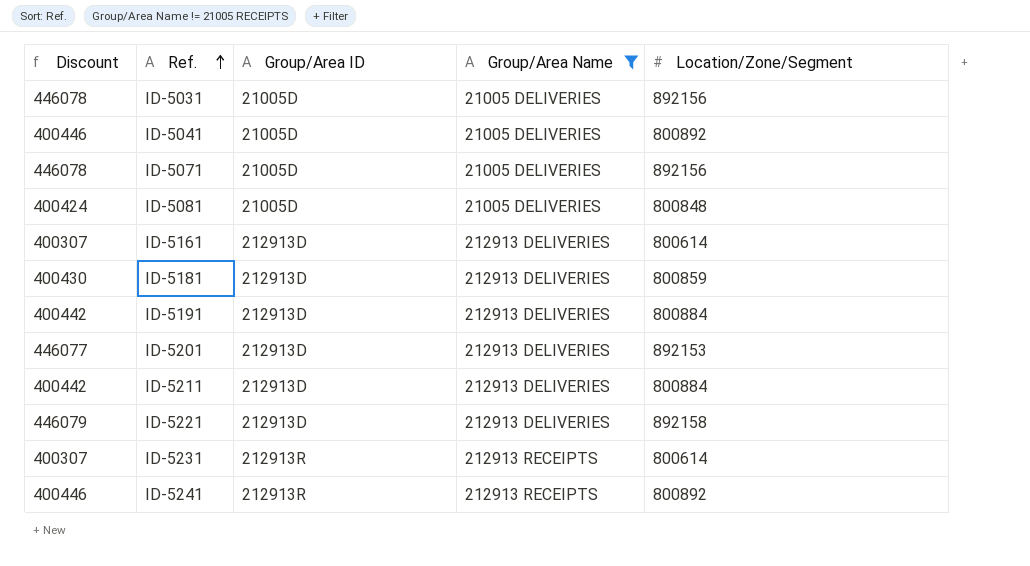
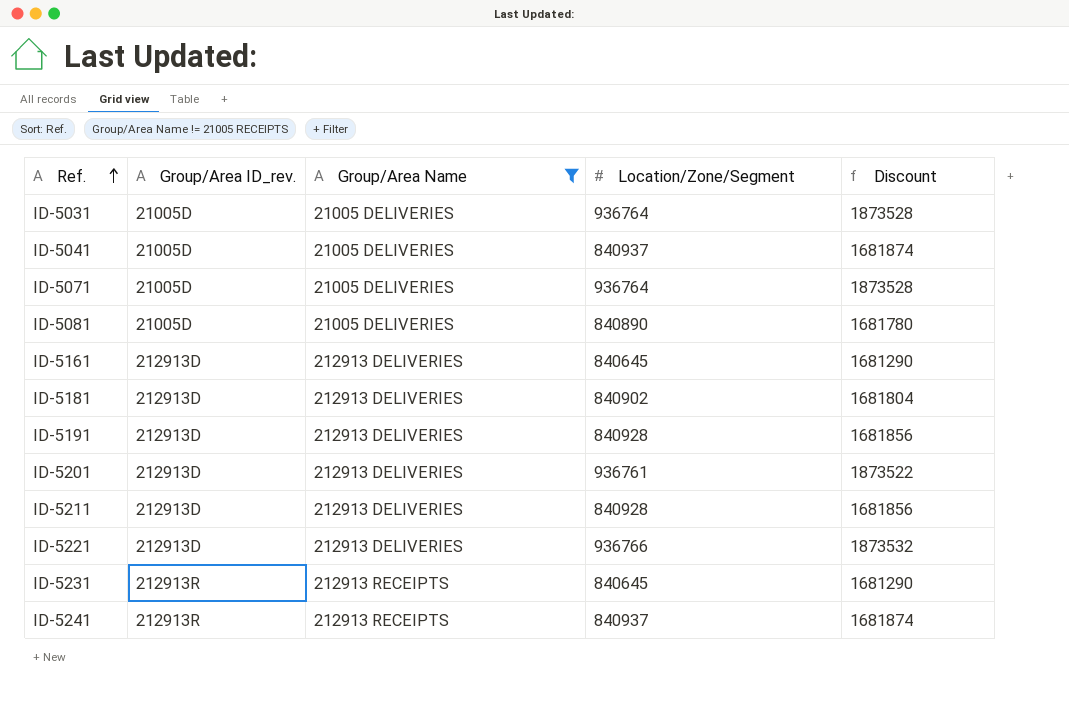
column name: Group/Area ID -> Group/Area ID_rev.
column Discount | formula: [Location/Zone/Segment] * 0.5 -> [Location/Zone/Segment] * 2
column Discount | position: 1 -> 5
ID-5031 | Location/Zone/Segment: 892156 -> 936764
ID-5041 | Location/Zone/Segment: 800892 -> 840937
ID-5071 | Location/Zone/Segment: 892156 -> 936764
ID-5081 | Location/Zone/Segment: 800848 -> 840890
ID-5161 | Location/Zone/Segment: 800614 -> 840645
ID-5181 | Location/Zone/Segment: 800859 -> 840902
ID-5191 | Location/Zone/Segment: 800884 -> 840928
ID-5201 | Location/Zone/Segment: 892153 -> 936761
ID-5211 | Location/Zone/Segment: 800884 -> 840928
ID-5221 | Location/Zone/Segment: 892158 -> 936766
ID-5231 | Location/Zone/Segment: 800614 -> 840645
ID-5241 | Location/Zone/Segment: 800892 -> 840937

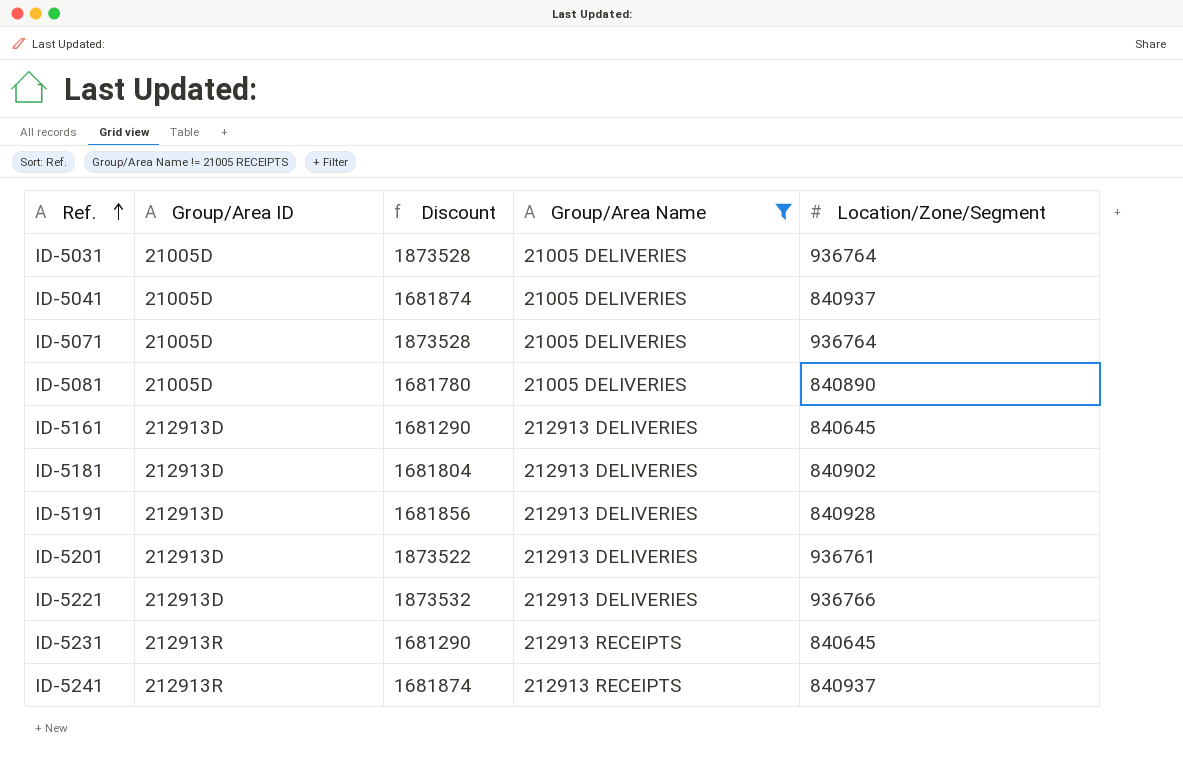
column name: Group/Area ID_rev. -> Group/Area ID
column Discount | position: 5 -> 3
row ID-5211: 212913D | 212913 DELIVERIES | 840928 | 1681856 -> none

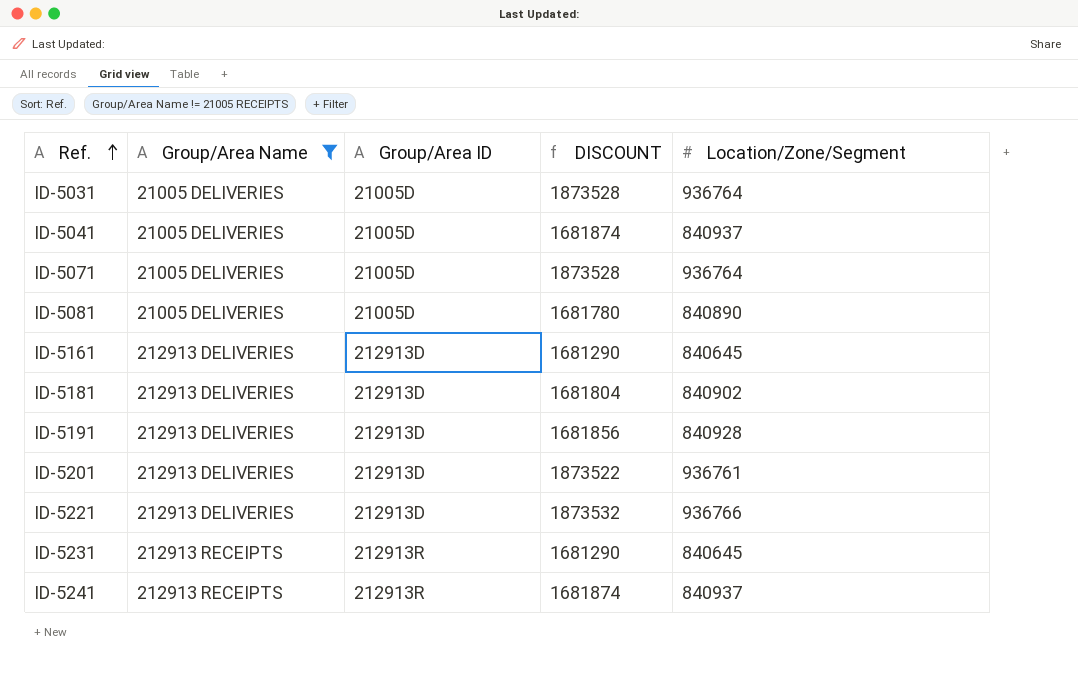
column Group/Area Name | position: 4 -> 2
column name: Discount -> DISCOUNT

